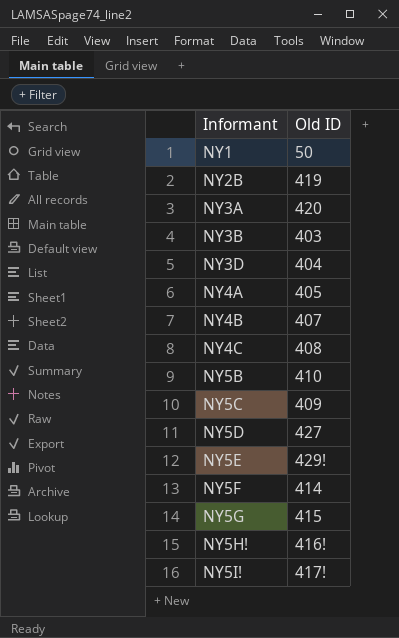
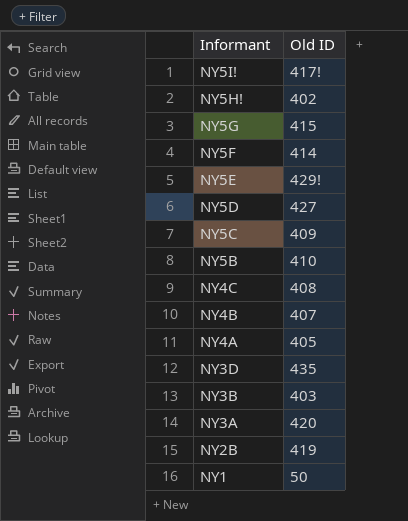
row order: Informant ascending -> Informant descending
NY5H! | Old ID: 416! -> 402
NY3D | Old ID: 404 -> 435

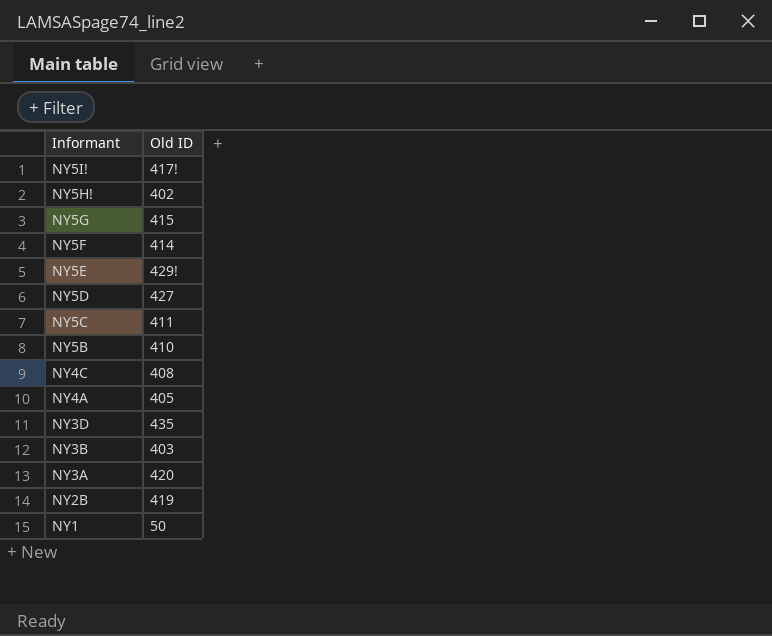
row NY4B: 407 -> none
NY5C | Old ID: 409 -> 411

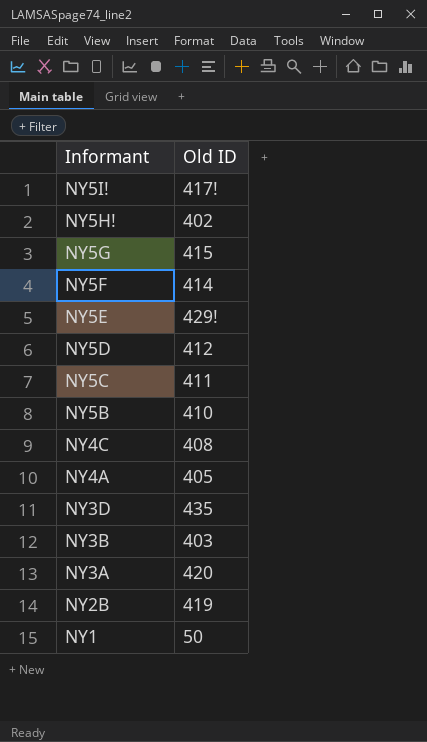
NY5D | Old ID: 427 -> 412

